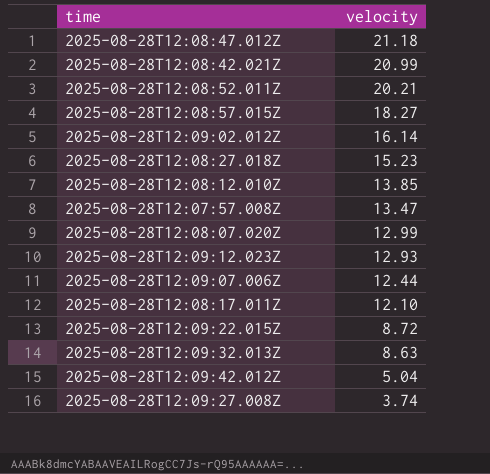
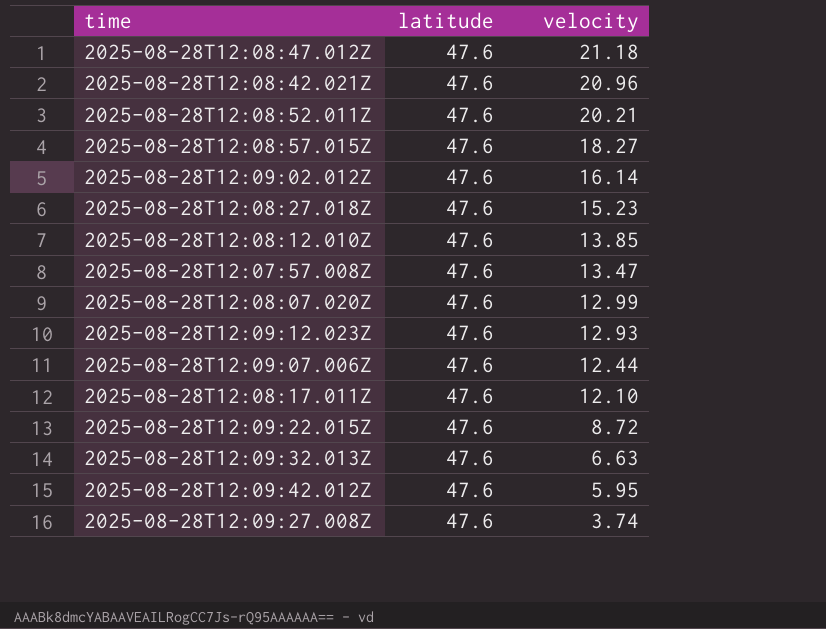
column latitude | position: none -> 2
2025-08-28T12:08:42.021Z | velocity: 20.99 -> 20.96
2025-08-28T12:09:32.013Z | velocity: 8.63 -> 6.63
2025-08-28T12:09:42.012Z | velocity: 5.04 -> 5.95

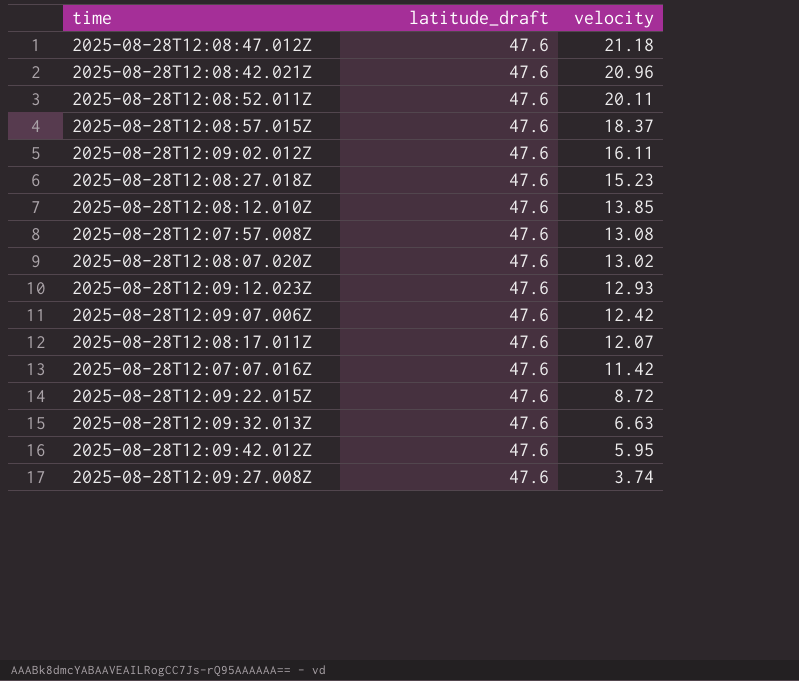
column name: latitude -> latitude_draft
2025-08-28T12:08:52.011Z | velocity: 20.21 -> 20.11
2025-08-28T12:08:57.015Z | velocity: 18.27 -> 18.37
2025-08-28T12:09:02.012Z | velocity: 16.14 -> 16.11
2025-08-28T12:07:57.008Z | velocity: 13.47 -> 13.08
2025-08-28T12:08:07.020Z | velocity: 12.99 -> 13.02
2025-08-28T12:09:07.006Z | velocity: 12.44 -> 12.42
2025-08-28T12:08:17.011Z | velocity: 12.10 -> 12.07
row 2025-08-28T12:07:07.016Z: none -> 47.6 | 11.42

